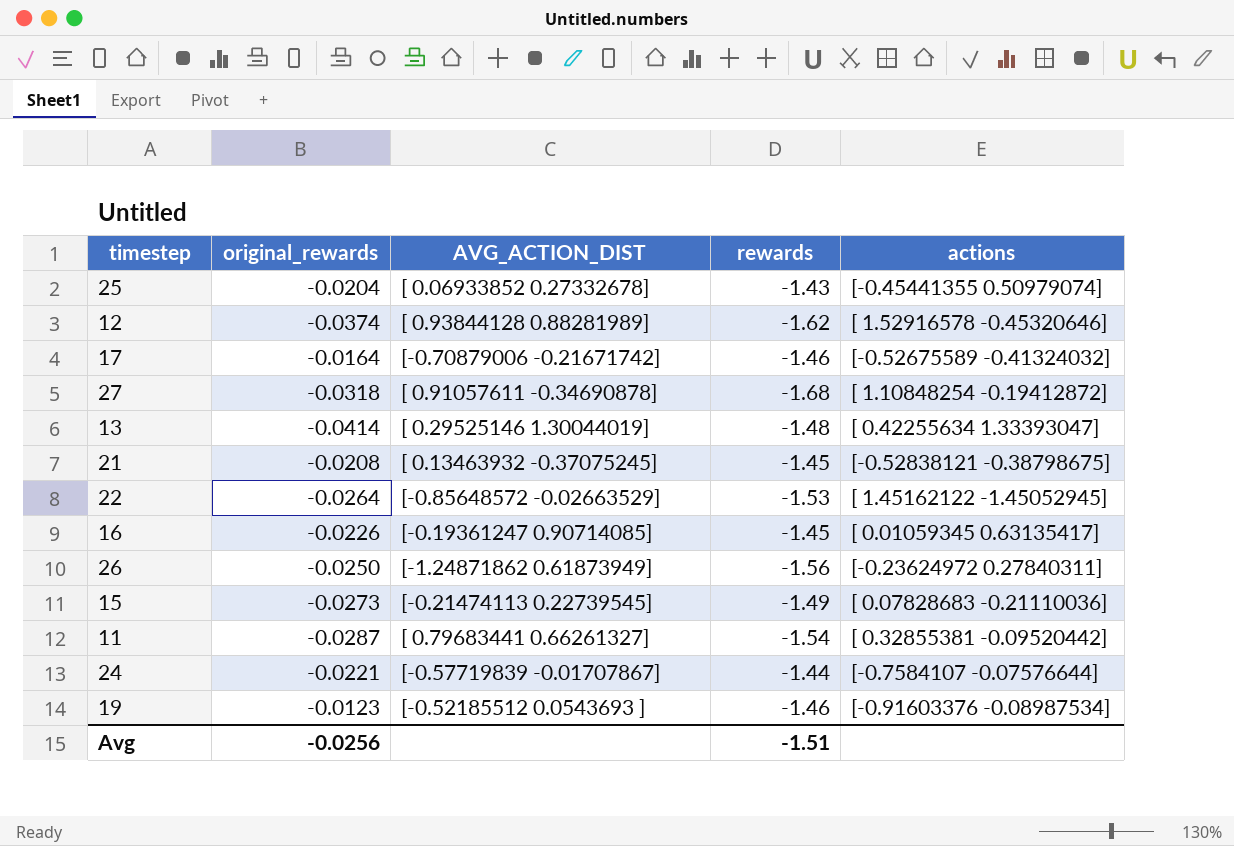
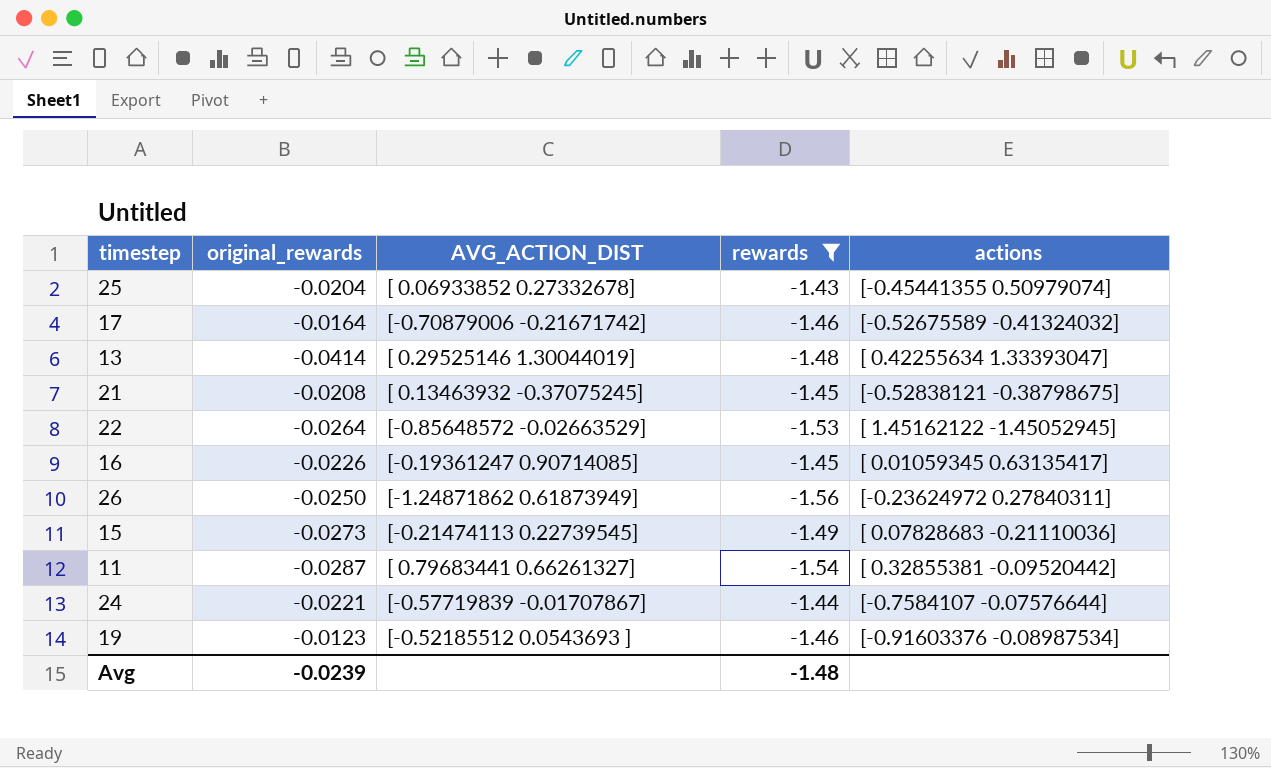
filter: none -> rewards >= -1.56
Avg | original_rewards: -0.0256 -> -0.0239
Avg | rewards: -1.51 -> -1.48

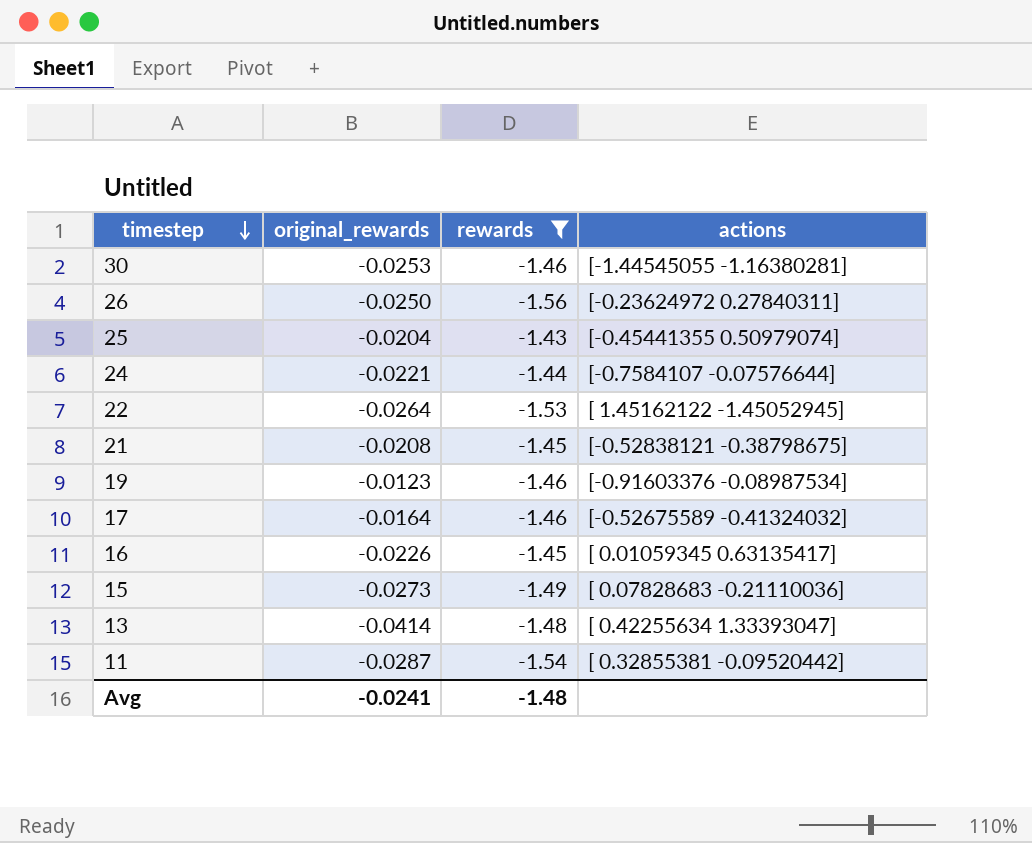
row order: none -> timestep descending
column AVG_ACTION_DIST | position: 3 -> none
row 30: none -> -0.0253 | -1.46 | [-1.44545055 -1.16380281]
Avg | original_rewards: -0.0239 -> -0.0241

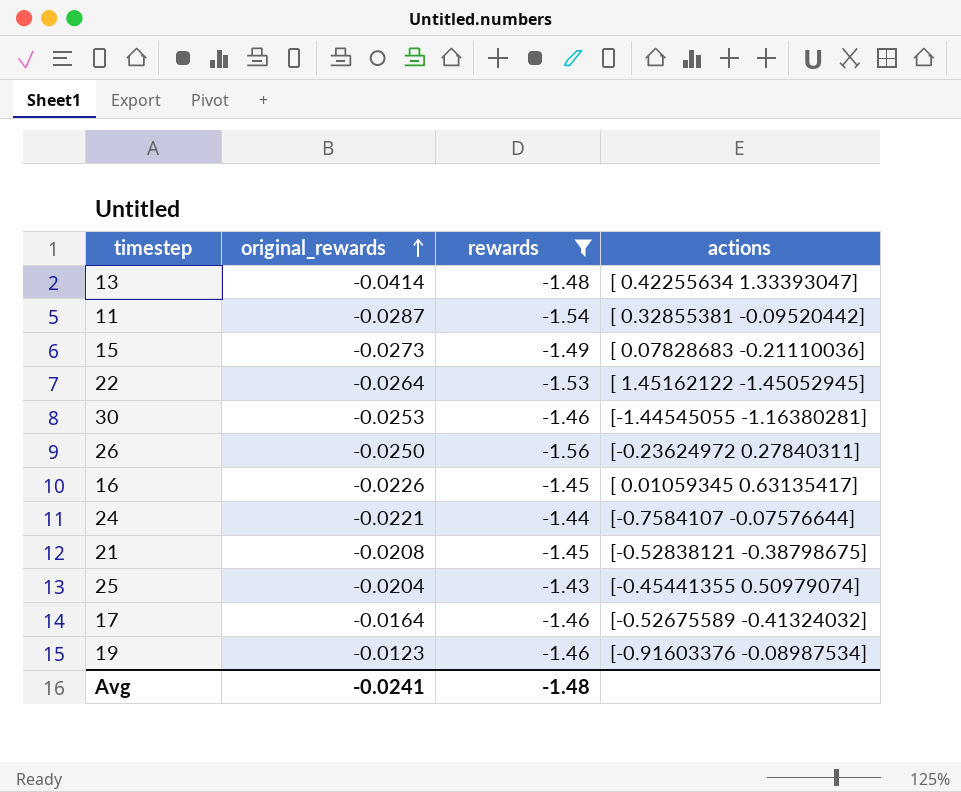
row order: timestep descending -> original_rewards ascending

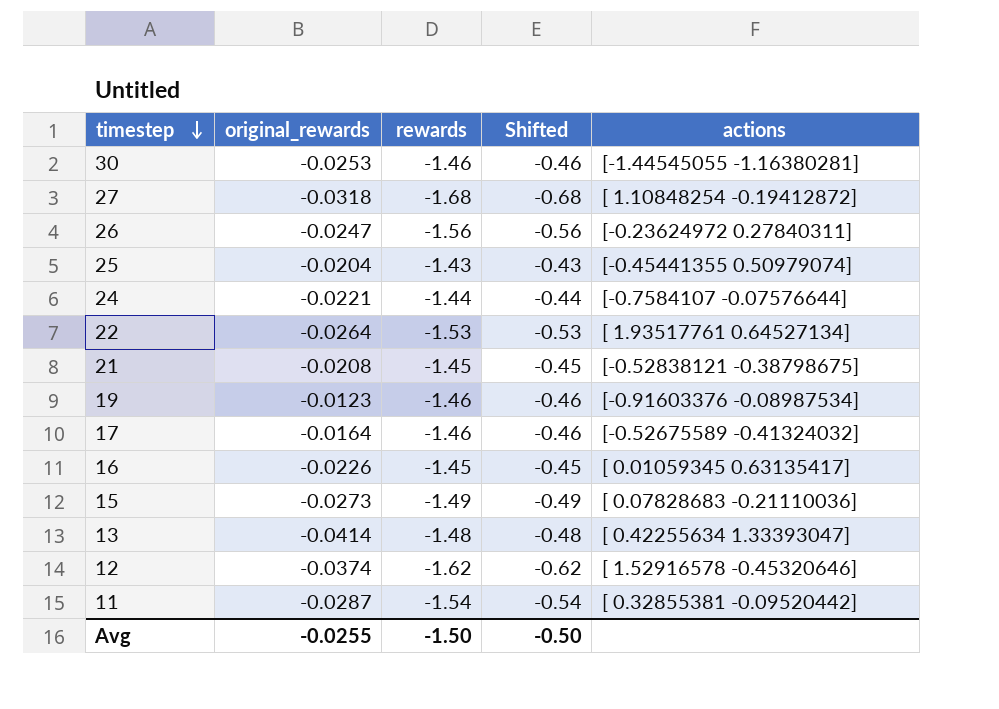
filter: rewards >= -1.56 -> none
row order: original_rewards ascending -> timestep descending
column Shifted | formula: none -> [rewards] + 1
26 | original_rewards: -0.0250 -> -0.0247
22 | actions: [ 1.45162122 -1.45052945] -> [ 1.93517761 0.64527134]
Avg | original_rewards: -0.0241 -> -0.0255
Avg | rewards: -1.48 -> -1.50

